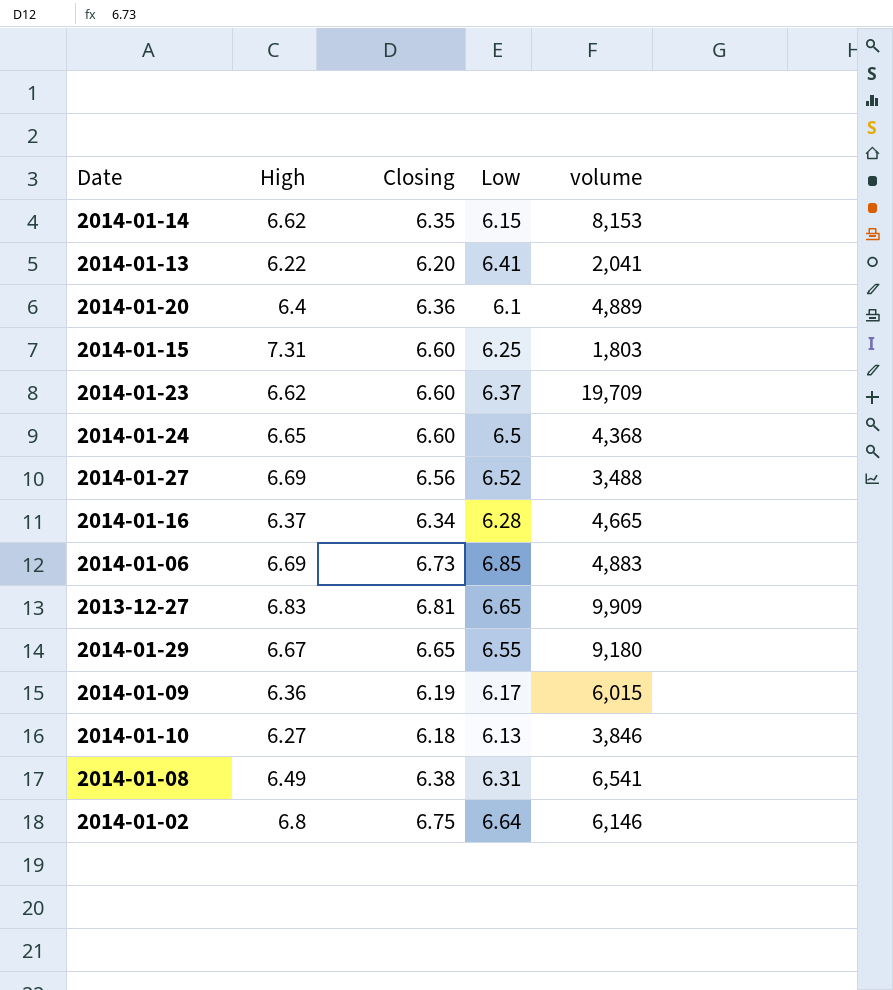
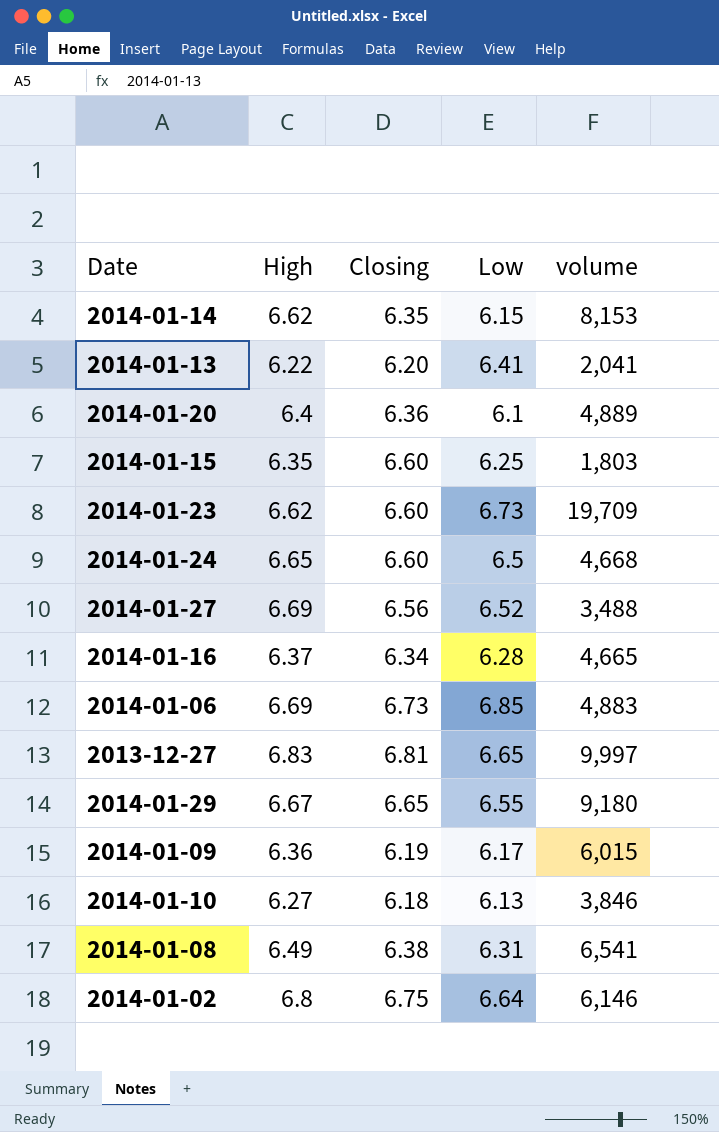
2014-01-15 | High: 7.31 -> 6.35
2014-01-23 | Low: 6.37 -> 6.73
2014-01-24 | volume: 4,368 -> 4,668
2013-12-27 | volume: 9,909 -> 9,997

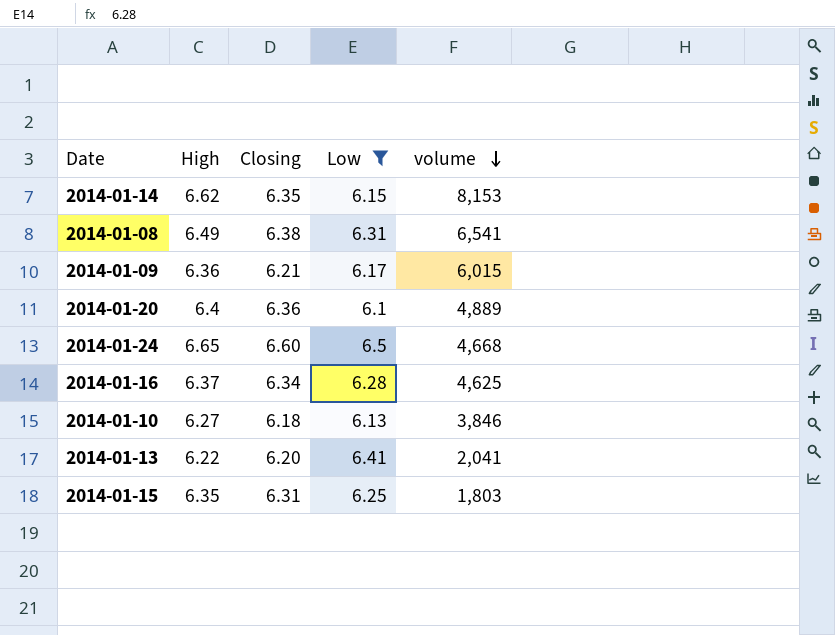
filter: none -> Low <= 6.5
row order: none -> volume descending
2014-01-09 | Closing: 6.19 -> 6.21
2014-01-16 | volume: 4,665 -> 4,625
2014-01-15 | Closing: 6.60 -> 6.31

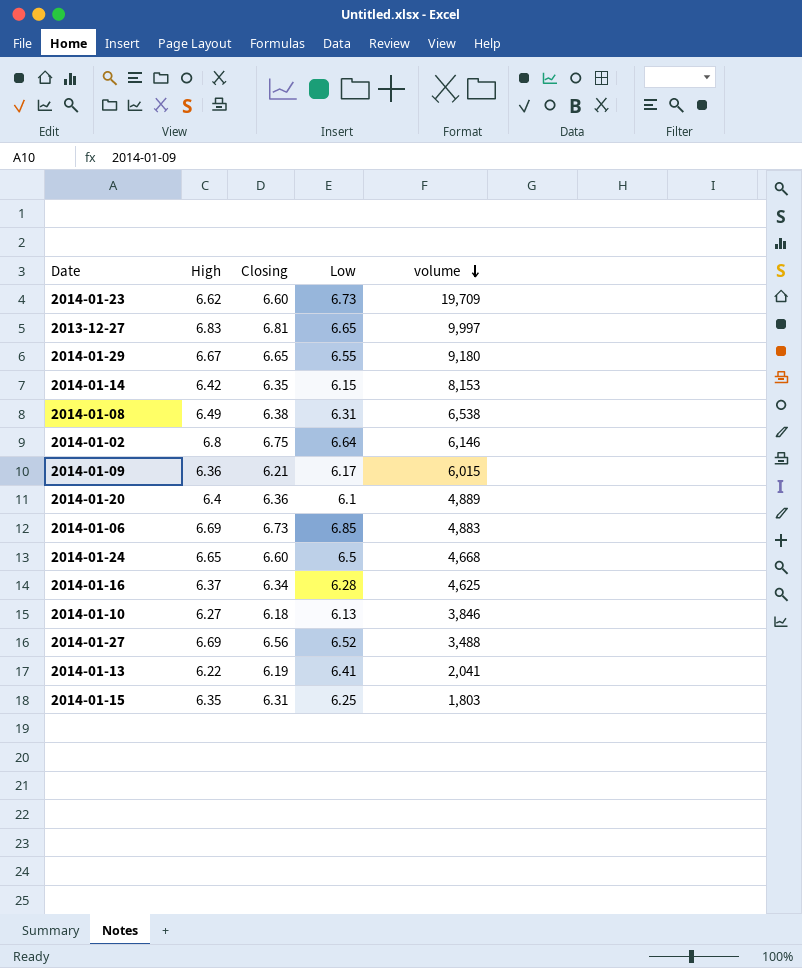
filter: Low <= 6.5 -> none
2014-01-14 | High: 6.62 -> 6.42
2014-01-08 | volume: 6,541 -> 6,538
2014-01-13 | Closing: 6.20 -> 6.19

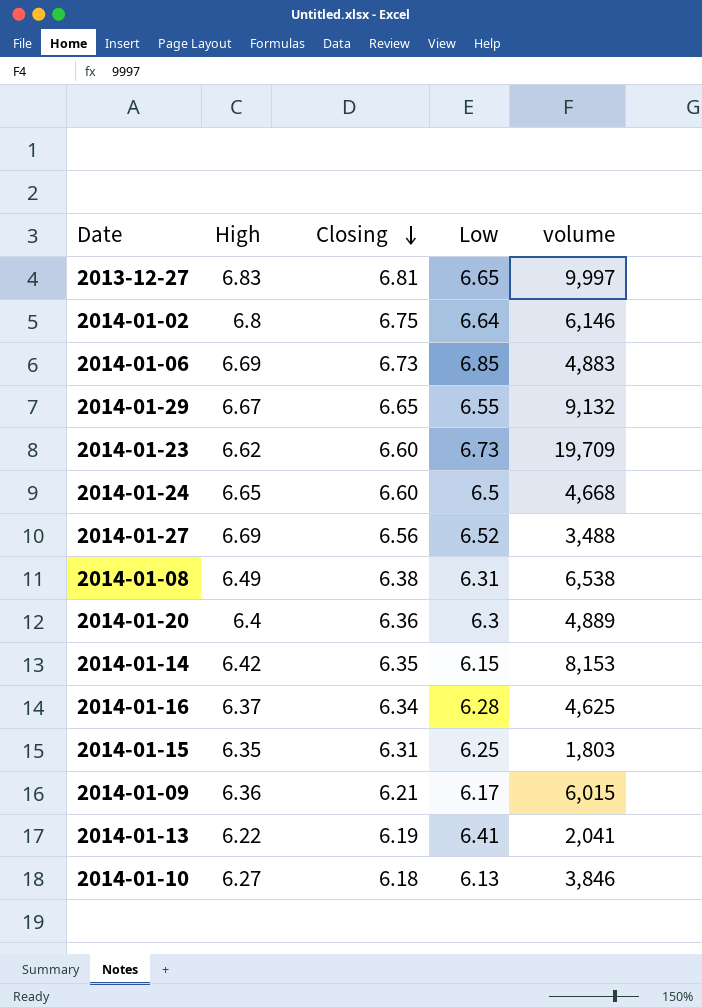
row order: volume descending -> Closing descending
2014-01-29 | volume: 9,180 -> 9,132
2014-01-20 | Low: 6.1 -> 6.3

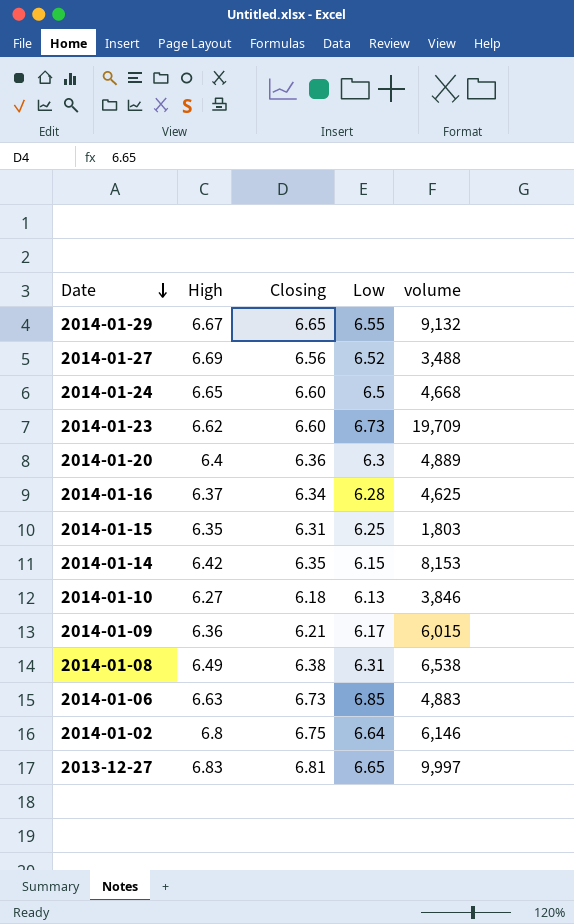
row order: Closing descending -> Date descending
row 2014-01-13: 6.22 | 6.19 | 6.41 | 2,041 -> none
2014-01-06 | High: 6.69 -> 6.63

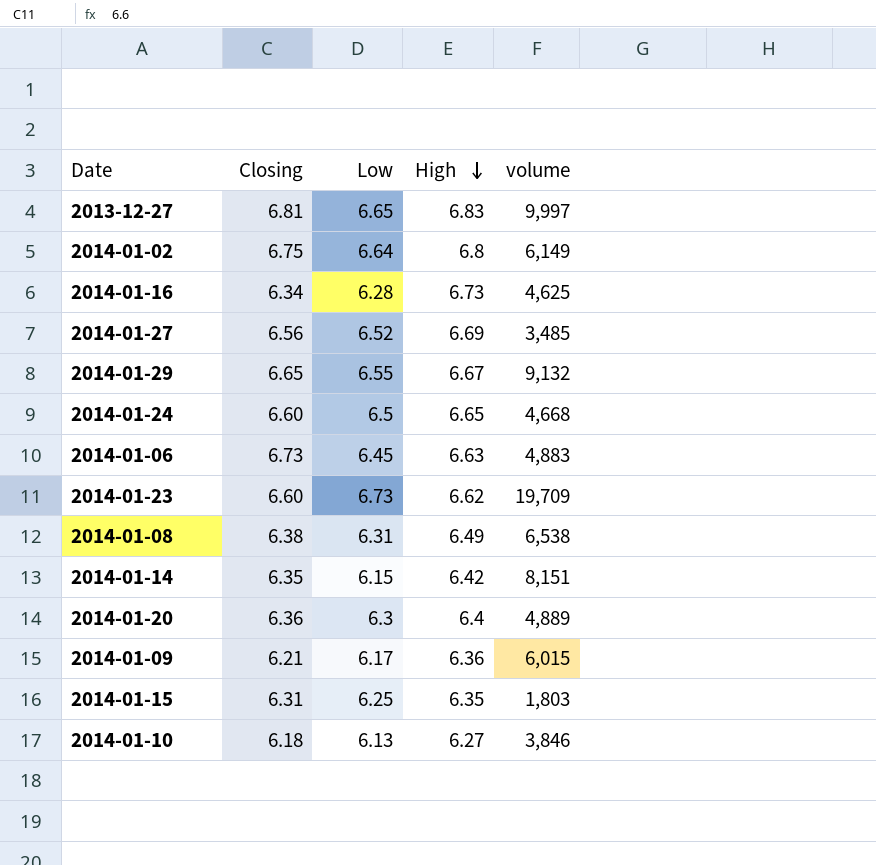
row order: Date descending -> High descending
column High | position: 2 -> 4
2014-01-02 | volume: 6,146 -> 6,149
2014-01-16 | High: 6.37 -> 6.73
2014-01-27 | volume: 3,488 -> 3,485
2014-01-06 | Low: 6.85 -> 6.45
2014-01-14 | volume: 8,153 -> 8,151

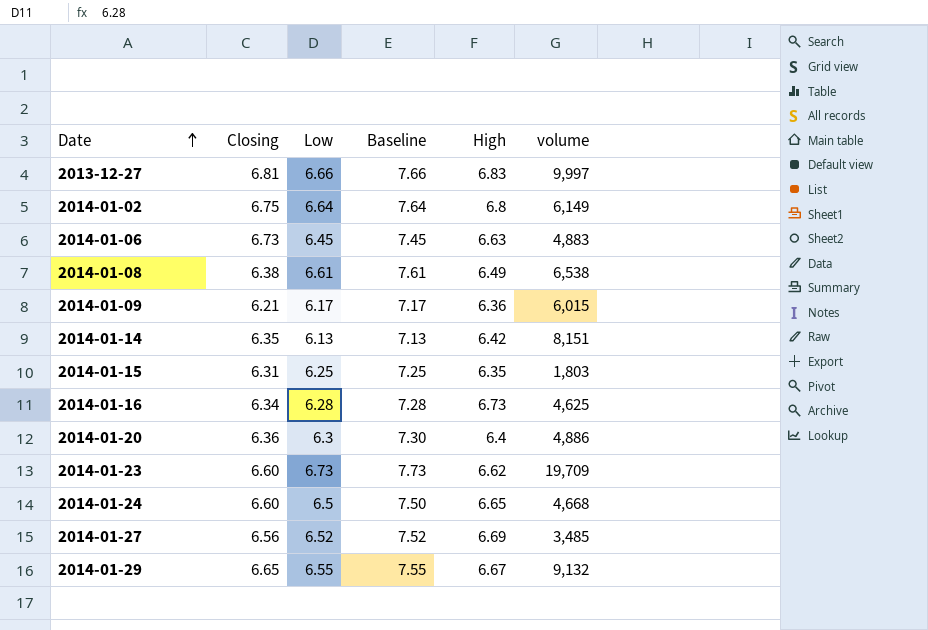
row order: High descending -> Date ascending
column Baseline | formula: none -> [Low] + 1
row 2014-01-10: 6.18 | 6.13 | 6.27 | 3,846 -> none
2013-12-27 | Low: 6.65 -> 6.66
2014-01-08 | Low: 6.31 -> 6.61
2014-01-14 | Low: 6.15 -> 6.13
2014-01-20 | volume: 4,889 -> 4,886

